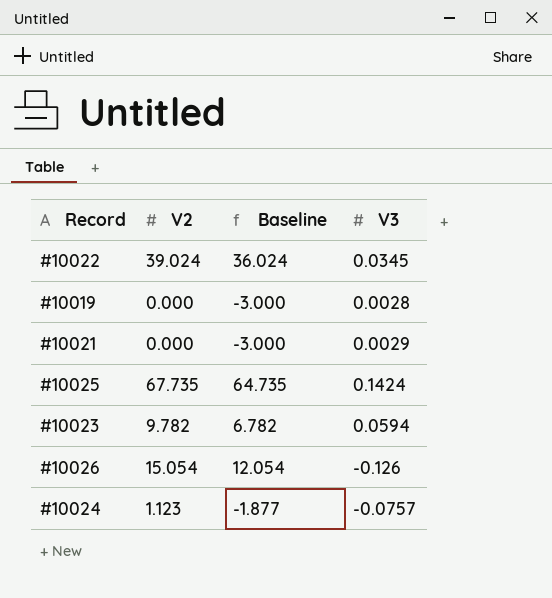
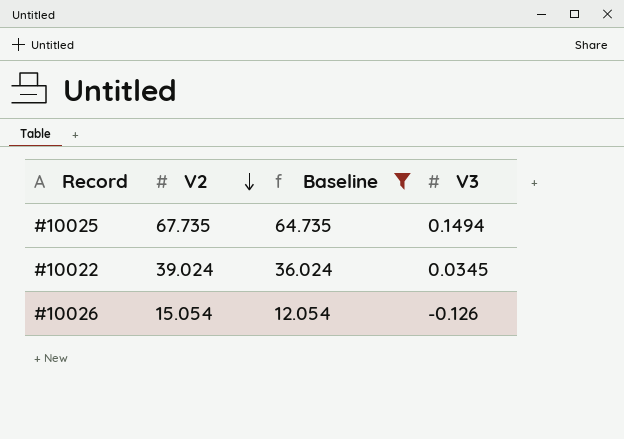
filter: none -> Baseline >= 12.054
row order: none -> V2 descending
#10025 | V3: 0.1424 -> 0.1494

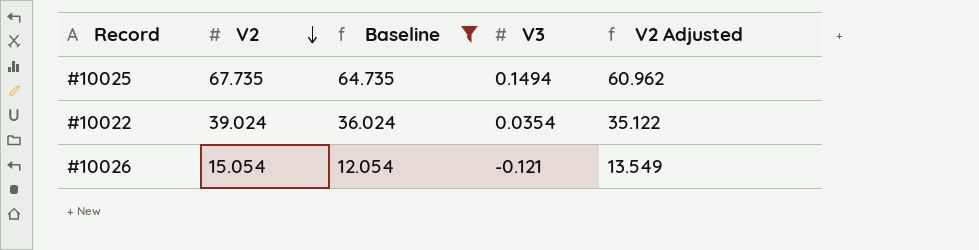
column V2 Adjusted | formula: none -> [V2] * 0.9
#10022 | V3: 0.0345 -> 0.0354
#10026 | V3: -0.126 -> -0.121

